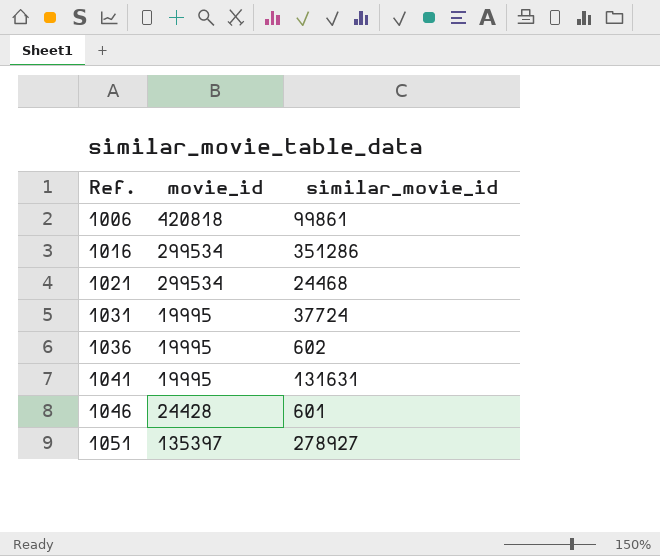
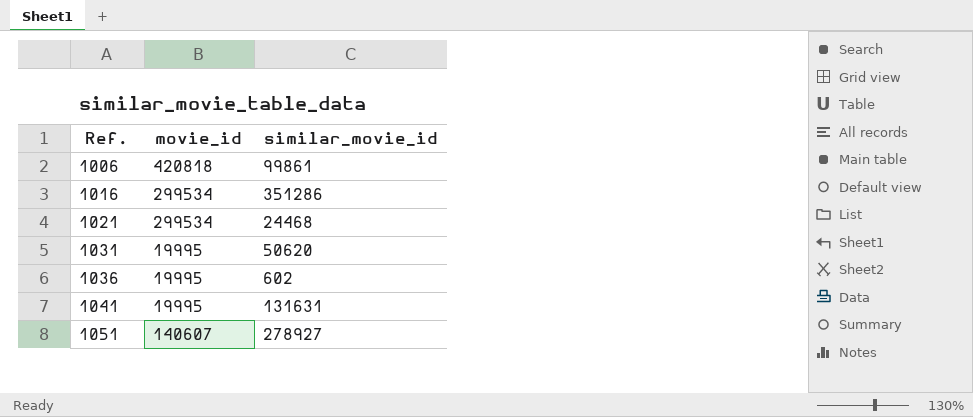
row 1046: 24428 | 601 -> none
1031 | similar_movie_id: 37724 -> 50620
1051 | movie_id: 135397 -> 140607

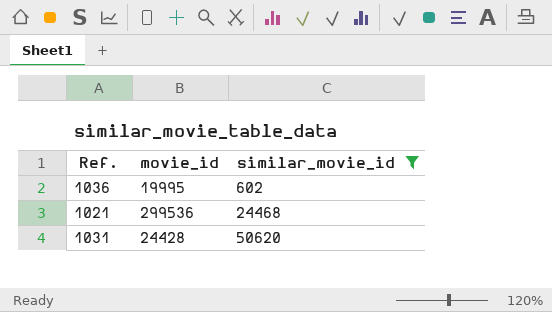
filter: none -> similar_movie_id <= 50620
row order: Ref. ascending -> similar_movie_id ascending
1021 | movie_id: 299534 -> 299536
1031 | movie_id: 19995 -> 24428

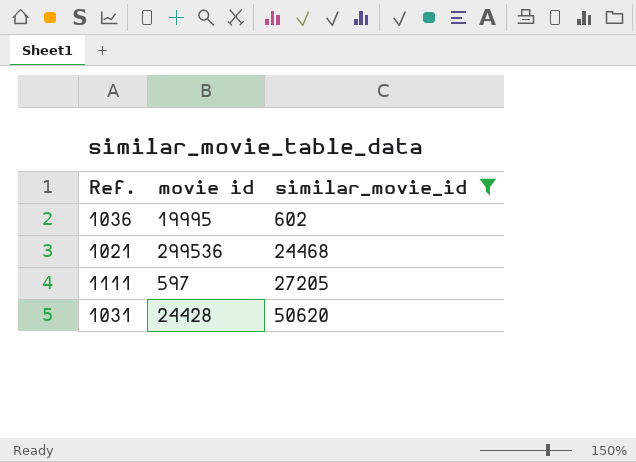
column name: movie_id -> movie id
row 1111: none -> 597 | 27205

